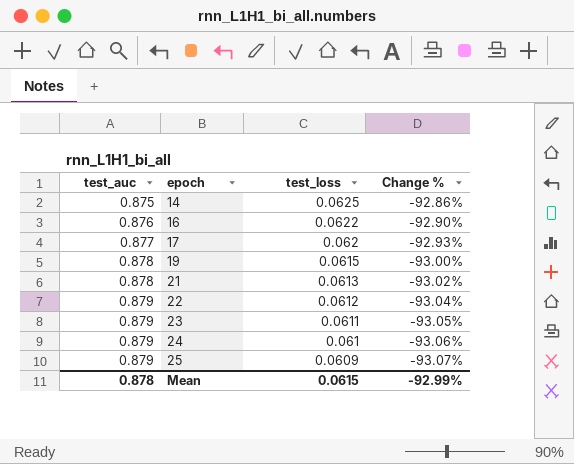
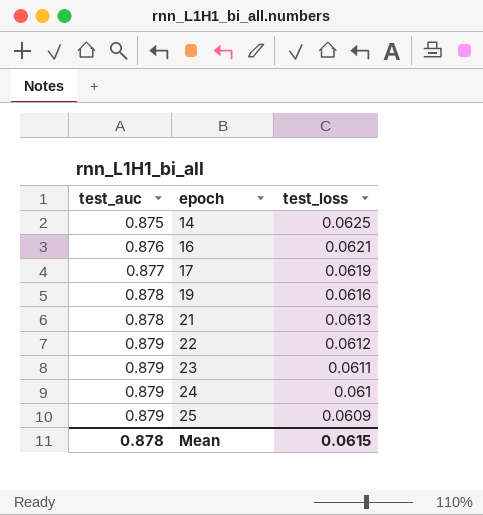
column Change % | formula: ([test_loss] - [test_auc]) / [test_auc] -> none
16 | test_loss: 0.0622 -> 0.0621
17 | test_loss: 0.062 -> 0.0619
19 | test_loss: 0.0615 -> 0.0616

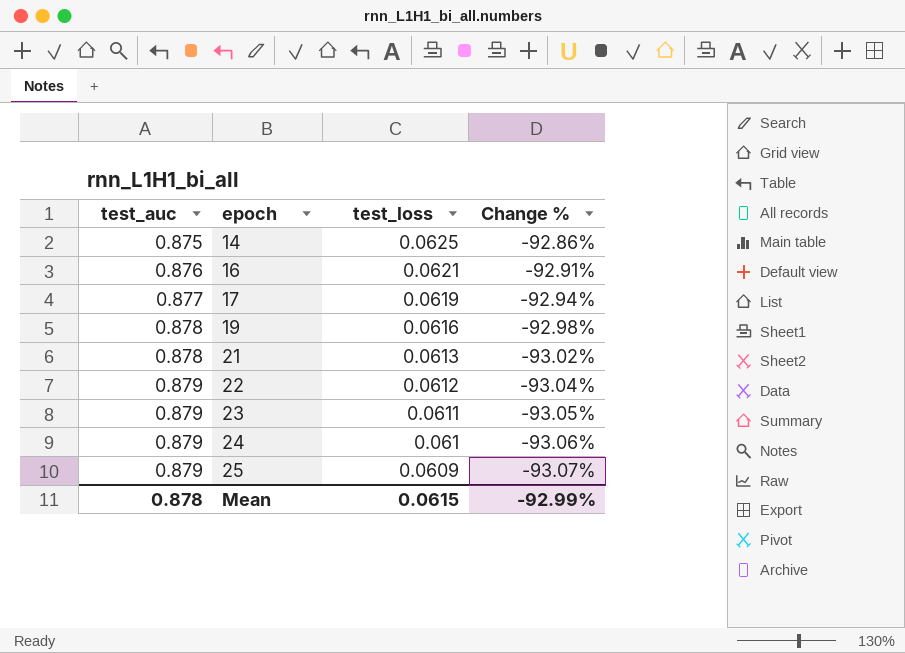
column Change % | formula: none -> ([test_loss] - [test_auc]) / [test_auc]

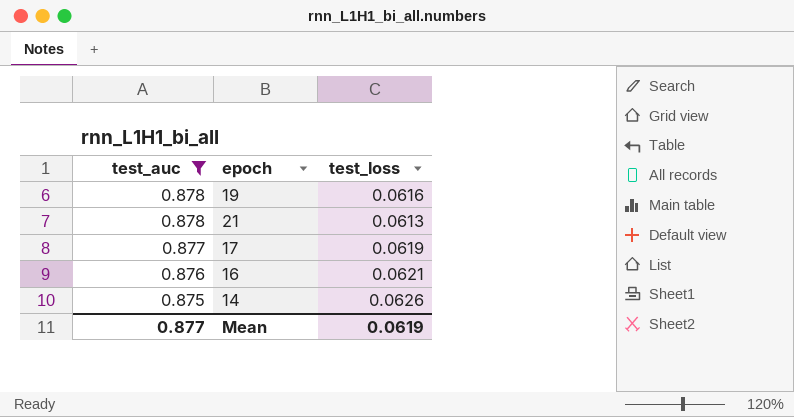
filter: none -> test_auc != 0.879
row order: test_auc ascending -> test_auc descending
column Change % | formula: ([test_loss] - [test_auc]) / [test_auc] -> none
14 | test_loss: 0.0625 -> 0.0626
Mean | test_auc: 0.878 -> 0.877
Mean | test_loss: 0.0615 -> 0.0619

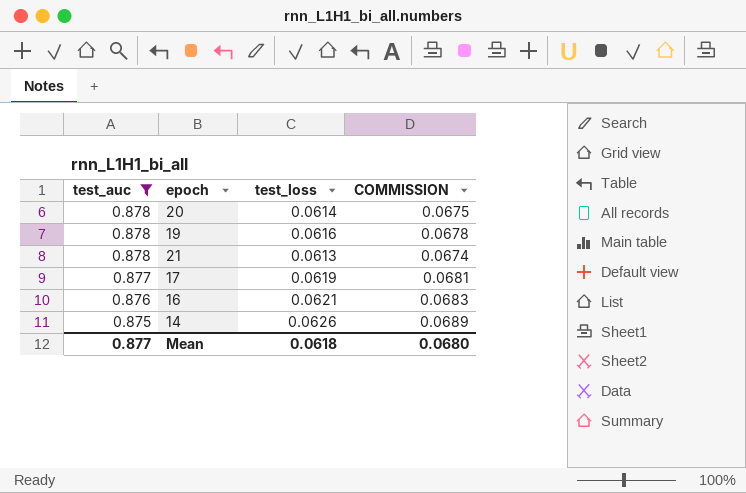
column COMMISSION | formula: none -> [test_loss] * 1.1
row 20: none -> 0.878 | 0.0614 | 0.0675
Mean | test_loss: 0.0619 -> 0.0618

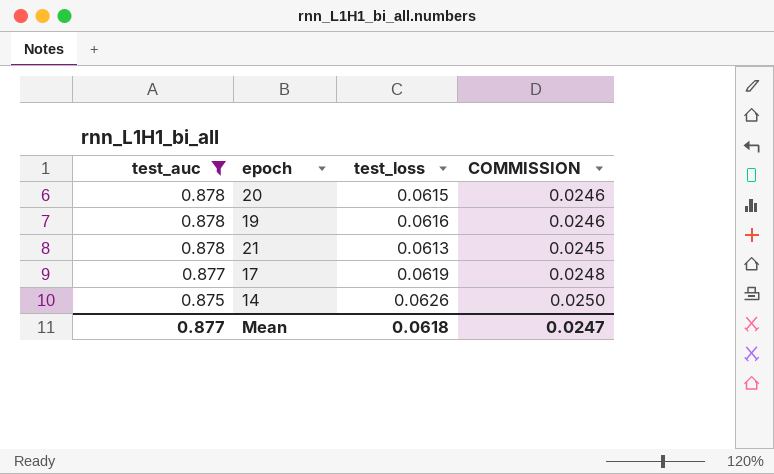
column COMMISSION | formula: [test_loss] * 1.1 -> [test_loss] * 0.4
row 16: 0.876 | 0.0621 | 0.0683 -> none
20 | test_loss: 0.0614 -> 0.0615
Mean | COMMISSION: 0.0680 -> 0.0247

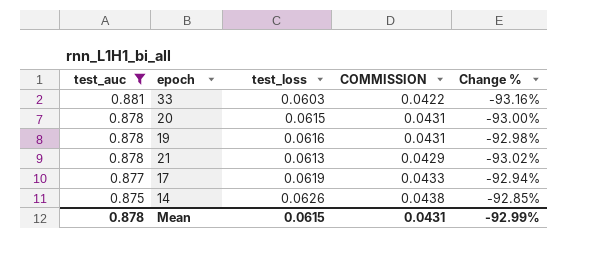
column COMMISSION | formula: [test_loss] * 0.4 -> [test_loss] * 0.7
column Change % | formula: none -> ([test_loss] - [test_auc]) / [test_auc]
row 33: none -> 0.881 | 0.0603 | 0.0422 | -93.16%
Mean | test_auc: 0.877 -> 0.878
Mean | test_loss: 0.0618 -> 0.0615
Mean | COMMISSION: 0.0247 -> 0.0431

